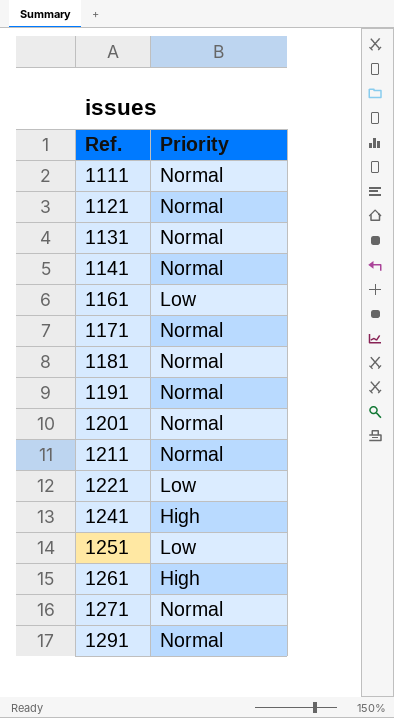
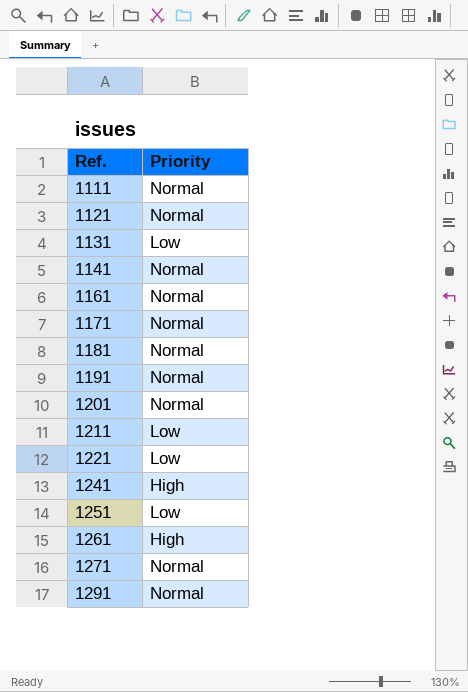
1131 | Priority: Normal -> Low
1161 | Priority: Low -> Normal
1211 | Priority: Normal -> Low

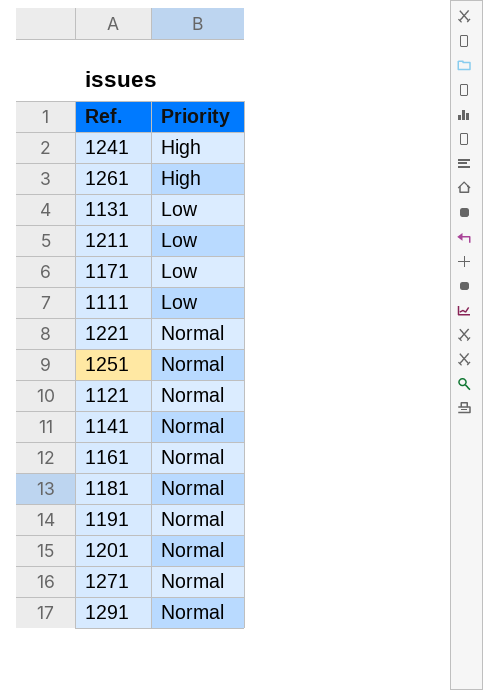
row order: Ref. ascending -> Priority ascending
1171 | Priority: Normal -> Low
1111 | Priority: Normal -> Low
1221 | Priority: Low -> Normal
1251 | Priority: Low -> Normal

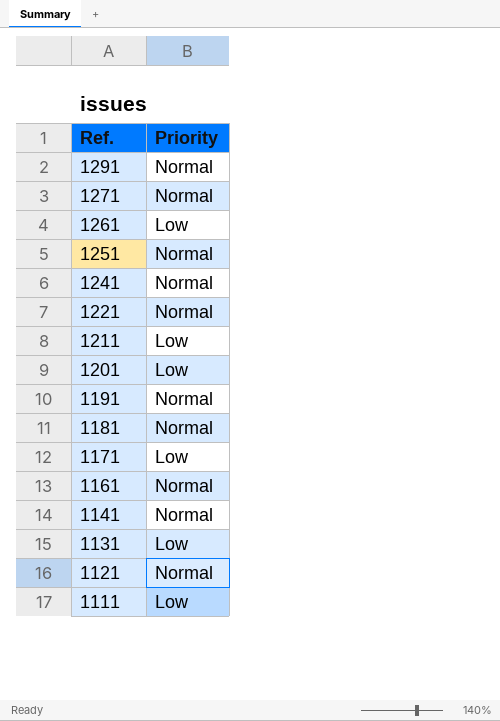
row order: Priority ascending -> Ref. descending
1261 | Priority: High -> Low
1241 | Priority: High -> Normal
1201 | Priority: Normal -> Low

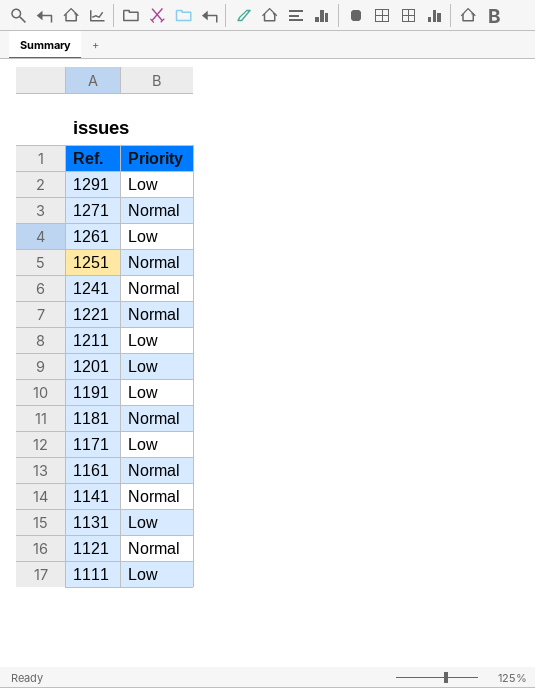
1291 | Priority: Normal -> Low
1191 | Priority: Normal -> Low

